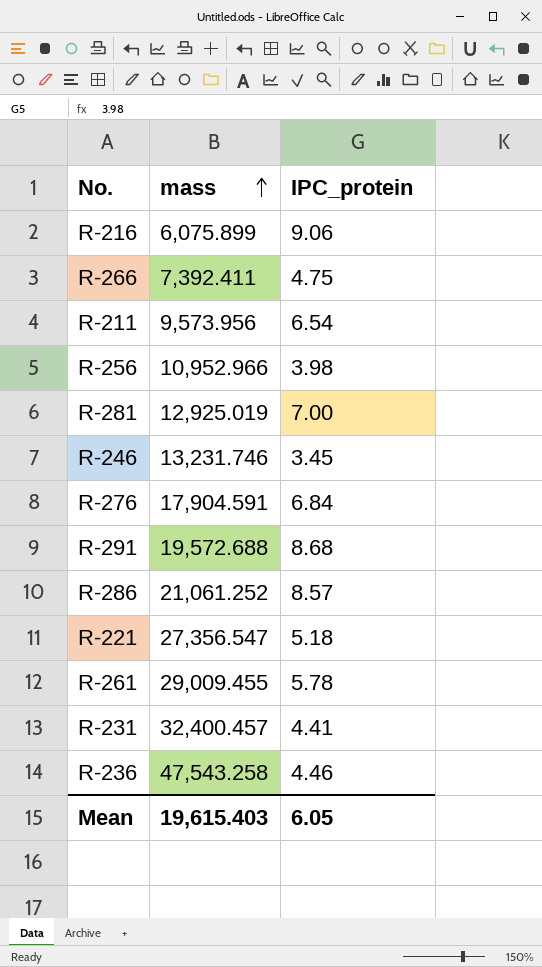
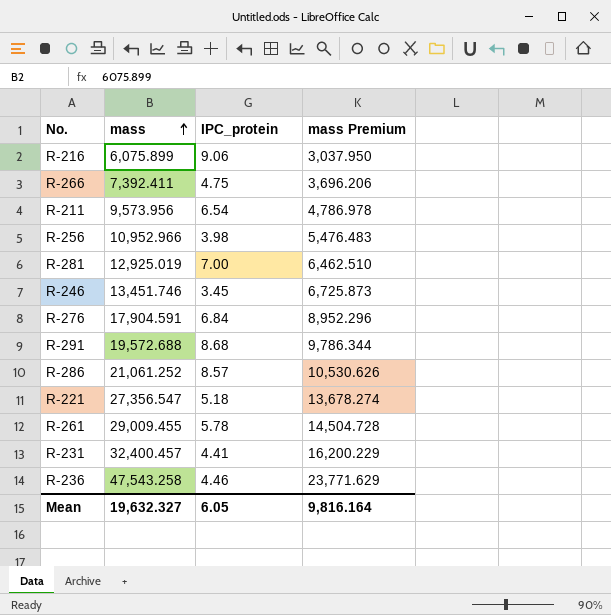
column mass Premium | formula: none -> [mass] * 0.5
R-246 | mass: 13,231.746 -> 13,451.746
Mean | mass: 19,615.403 -> 19,632.327

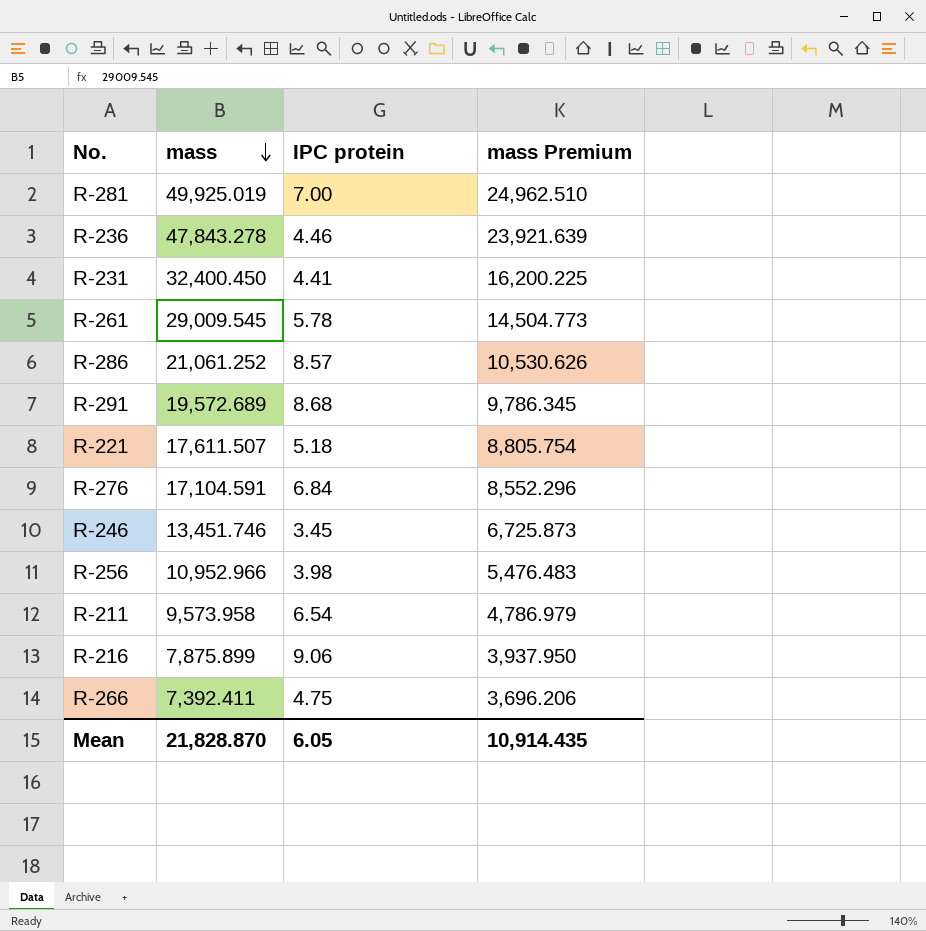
row order: mass ascending -> mass descending
column name: IPC_protein -> IPC protein
R-281 | mass: 12,925.019 -> 49,925.019
R-281 | mass Premium: 6,462.510 -> 24,962.510
R-236 | mass: 47,543.258 -> 47,843.278
R-236 | mass Premium: 23,771.629 -> 23,921.639
R-231 | mass: 32,400.457 -> 32,400.450
R-231 | mass Premium: 16,200.229 -> 16,200.225
R-261 | mass: 29,009.455 -> 29,009.545
R-261 | mass Premium: 14,504.728 -> 14,504.773
R-291 | mass: 19,572.688 -> 19,572.689
R-291 | mass Premium: 9,786.344 -> 9,786.345
R-221 | mass: 27,356.547 -> 17,611.507
R-221 | mass Premium: 13,678.274 -> 8,805.754
R-276 | mass: 17,904.591 -> 17,104.591
R-276 | mass Premium: 8,952.296 -> 8,552.296
R-211 | mass: 9,573.956 -> 9,573.958
R-211 | mass Premium: 4,786.978 -> 4,786.979
R-216 | mass: 6,075.899 -> 7,875.899
R-216 | mass Premium: 3,037.950 -> 3,937.950
Mean | mass: 19,632.327 -> 21,828.870
Mean | mass Premium: 9,816.164 -> 10,914.435

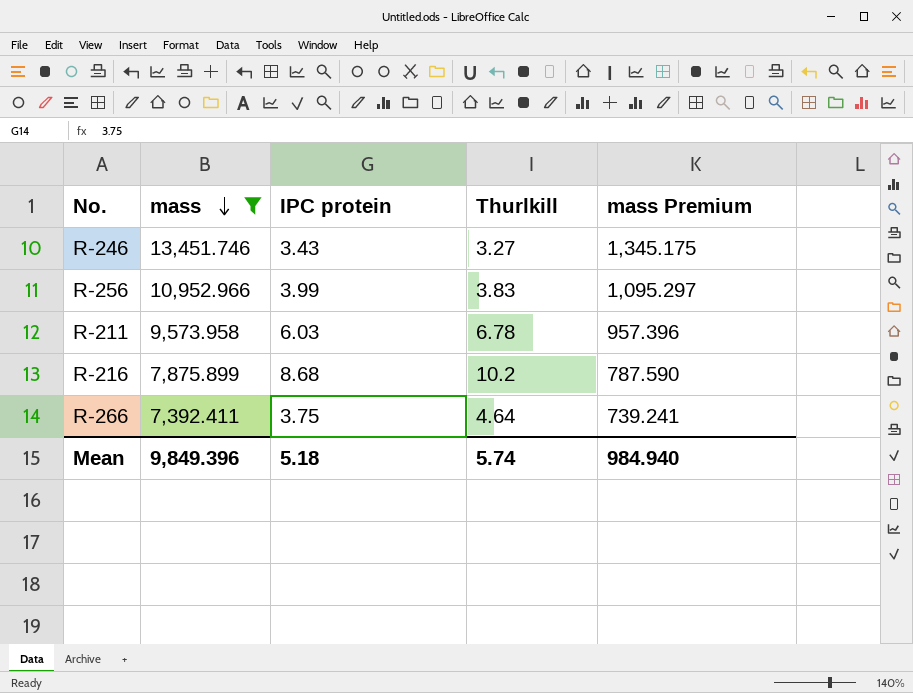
filter: none -> mass <= 13,451.746
column Thurlkill | position: none -> 4
column mass Premium | formula: [mass] * 0.5 -> [mass] * 0.1
R-246 | IPC protein: 3.45 -> 3.43
R-256 | IPC protein: 3.98 -> 3.99
R-211 | IPC protein: 6.54 -> 6.03
R-216 | IPC protein: 9.06 -> 8.68
R-266 | IPC protein: 4.75 -> 3.75
Mean | mass: 21,828.870 -> 9,849.396
Mean | IPC protein: 6.05 -> 5.18
Mean | mass Premium: 10,914.435 -> 984.940

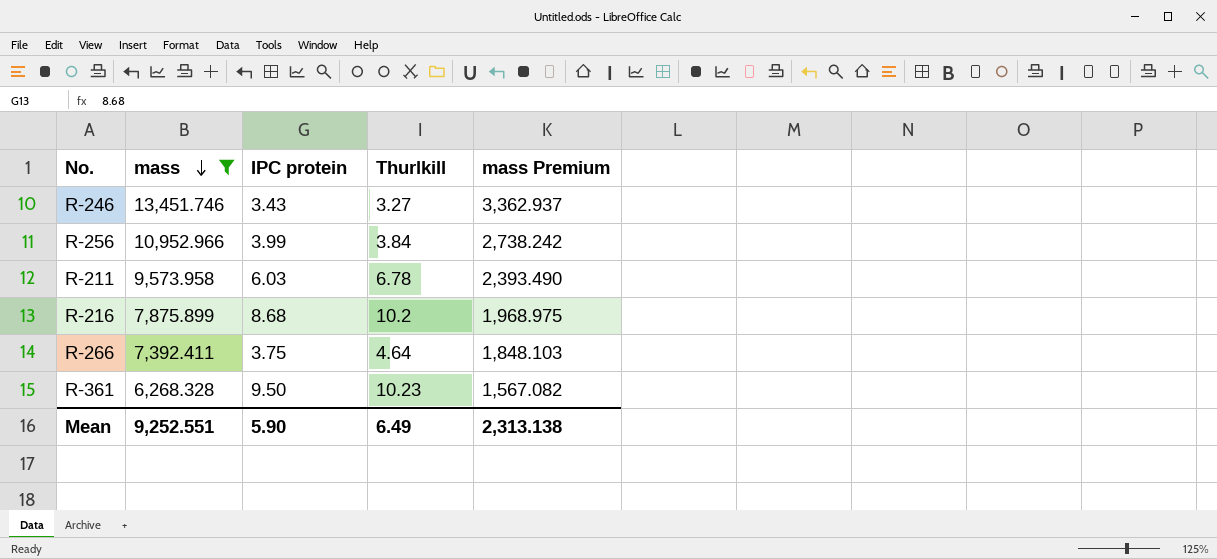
column mass Premium | formula: [mass] * 0.1 -> [mass] * 0.25
R-256 | Thurlkill: 3.83 -> 3.84
row R-361: none -> 6,268.328 | 9.50 | 10.23 | 1,567.082
Mean | mass: 9,849.396 -> 9,252.551
Mean | IPC protein: 5.18 -> 5.90
Mean | Thurlkill: 5.74 -> 6.49
Mean | mass Premium: 984.940 -> 2,313.138

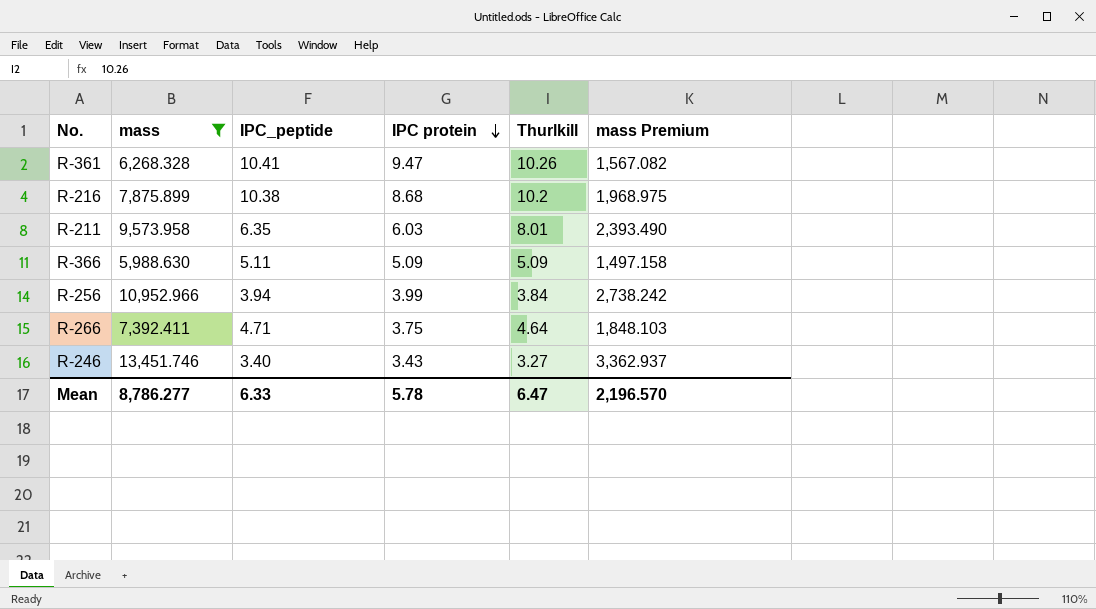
row order: mass descending -> IPC protein descending
column IPC_peptide | position: none -> 3
R-361 | IPC protein: 9.50 -> 9.47
R-361 | Thurlkill: 10.23 -> 10.26
R-211 | Thurlkill: 6.78 -> 8.01
row R-366: none -> 5,988.630 | 5.11 | 5.09 | 5.09 | 1,497.158
Mean | mass: 9,252.551 -> 8,786.277
Mean | IPC protein: 5.90 -> 5.78
Mean | Thurlkill: 6.49 -> 6.47
Mean | mass Premium: 2,313.138 -> 2,196.570

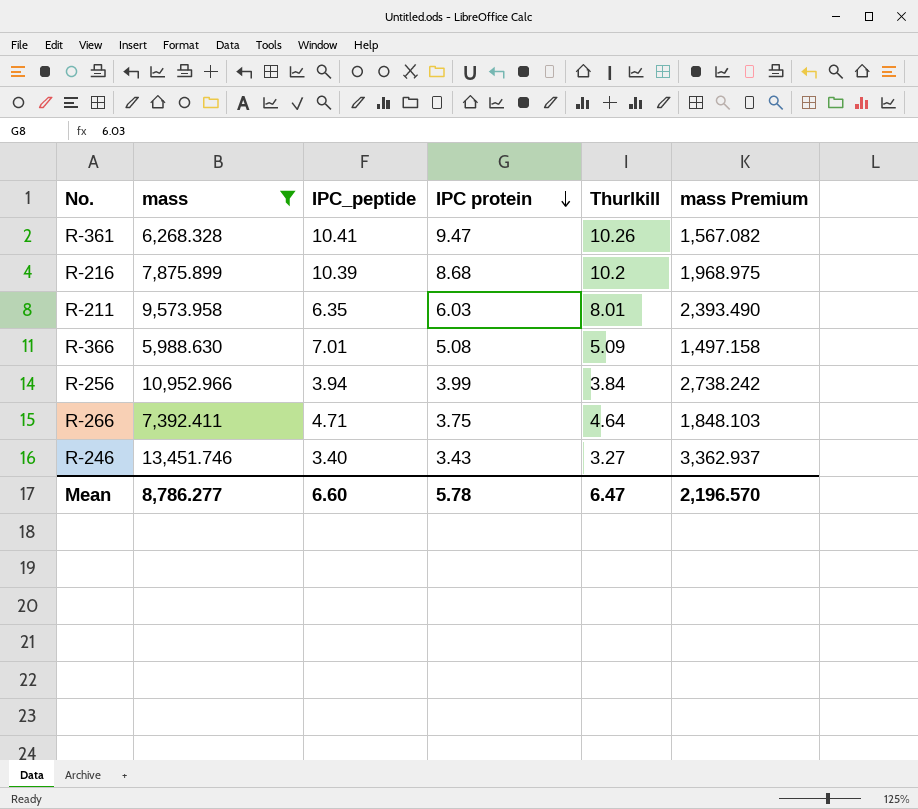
R-216 | IPC_peptide: 10.38 -> 10.39
R-366 | IPC_peptide: 5.11 -> 7.01
R-366 | IPC protein: 5.09 -> 5.08
Mean | IPC_peptide: 6.33 -> 6.60

